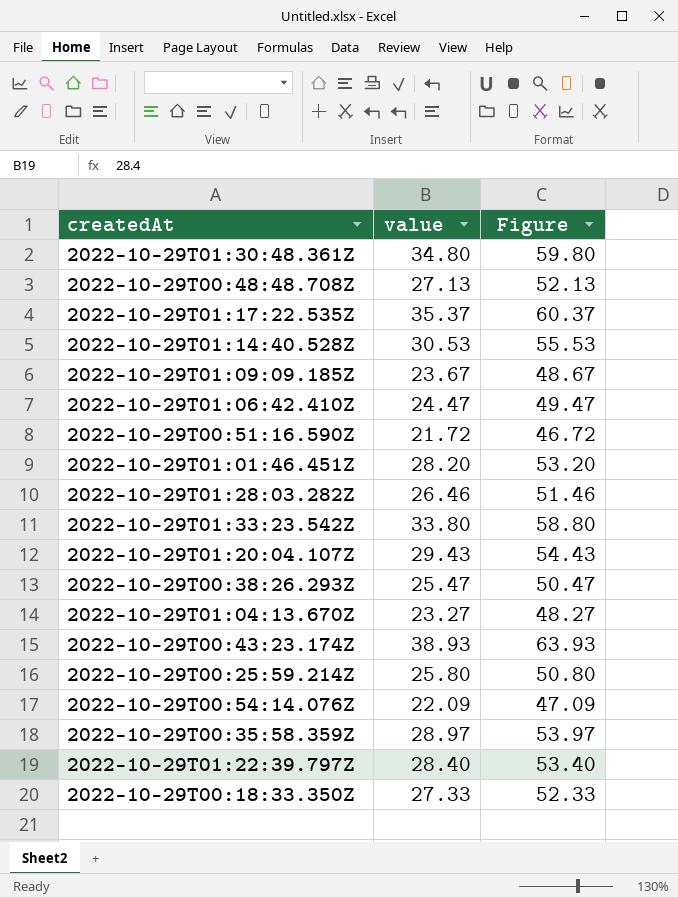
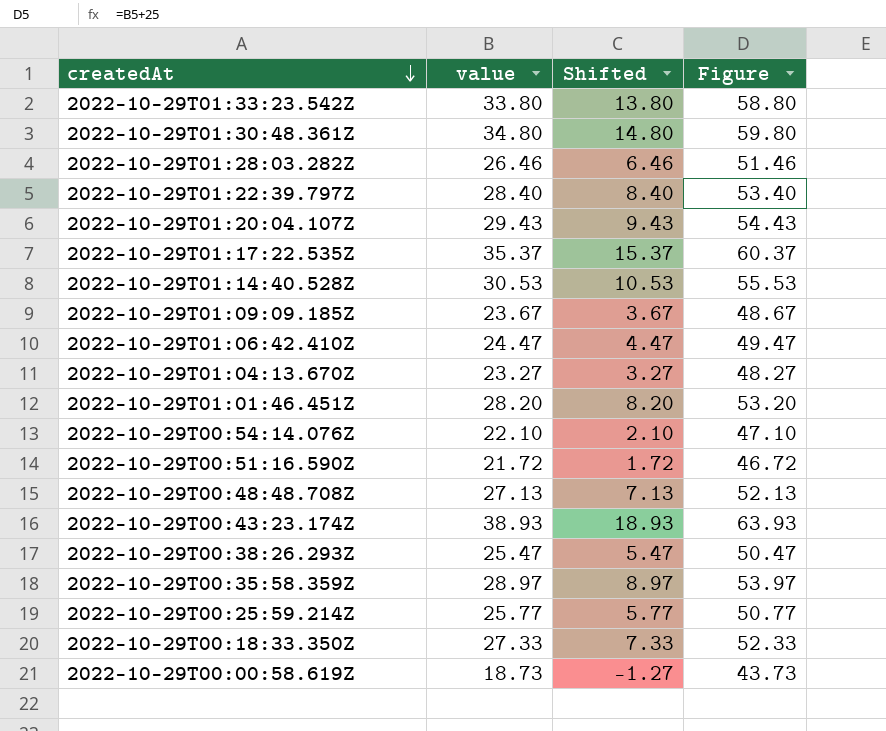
row order: none -> createdAt descending
column Shifted | formula: none -> [value] - 20
2022-10-29T00:54:14.076Z | value: 22.09 -> 22.10
2022-10-29T00:54:14.076Z | Figure: 47.09 -> 47.10
2022-10-29T00:25:59.214Z | value: 25.80 -> 25.77
2022-10-29T00:25:59.214Z | Figure: 50.80 -> 50.77
row 2022-10-29T00:00:58.619Z: none -> 18.73 | -1.27 | 43.73

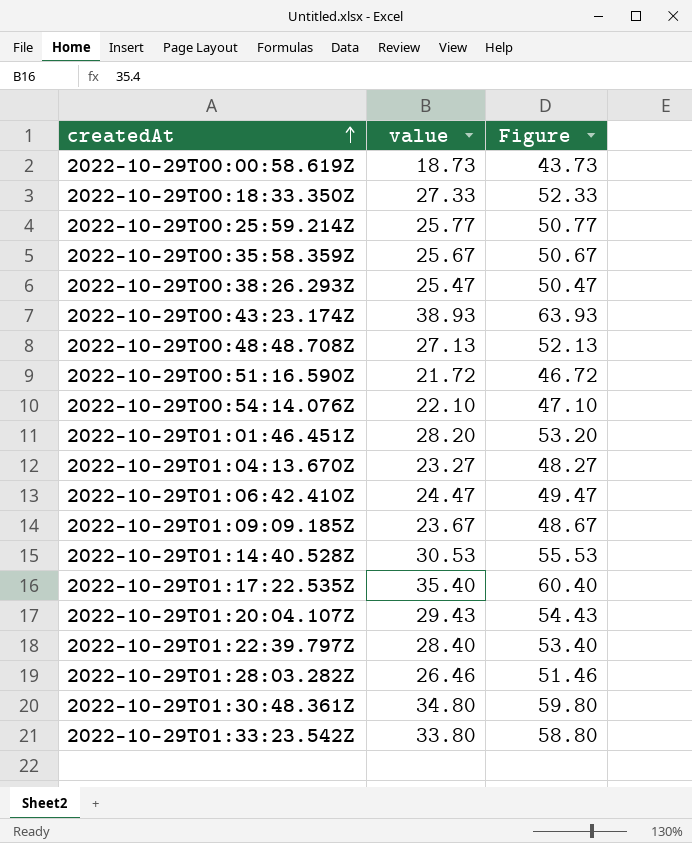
row order: createdAt descending -> createdAt ascending
column Shifted | formula: [value] - 20 -> none
2022-10-29T00:35:58.359Z | value: 28.97 -> 25.67
2022-10-29T00:35:58.359Z | Figure: 53.97 -> 50.67
2022-10-29T01:17:22.535Z | value: 35.37 -> 35.40
2022-10-29T01:17:22.535Z | Figure: 60.37 -> 60.40

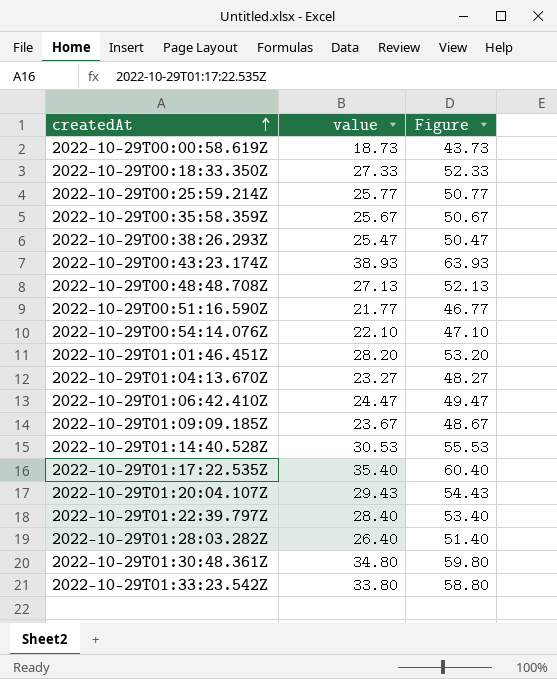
2022-10-29T00:51:16.590Z | value: 21.72 -> 21.77
2022-10-29T00:51:16.590Z | Figure: 46.72 -> 46.77
2022-10-29T01:28:03.282Z | value: 26.46 -> 26.40
2022-10-29T01:28:03.282Z | Figure: 51.46 -> 51.40

